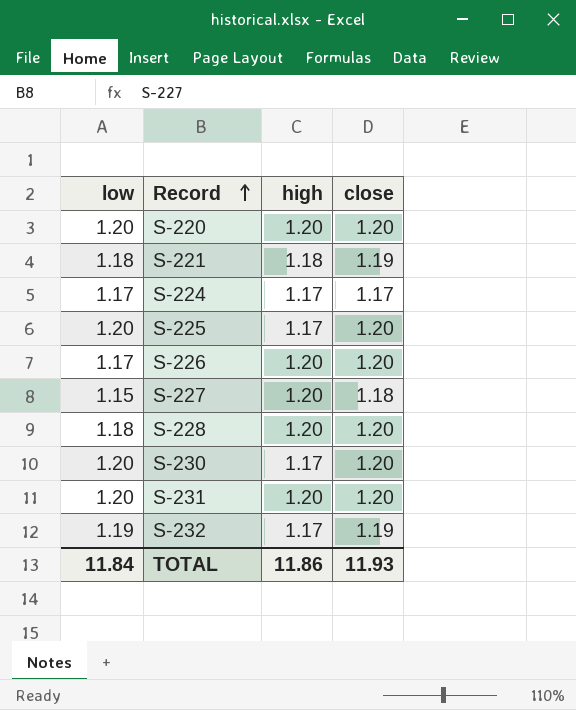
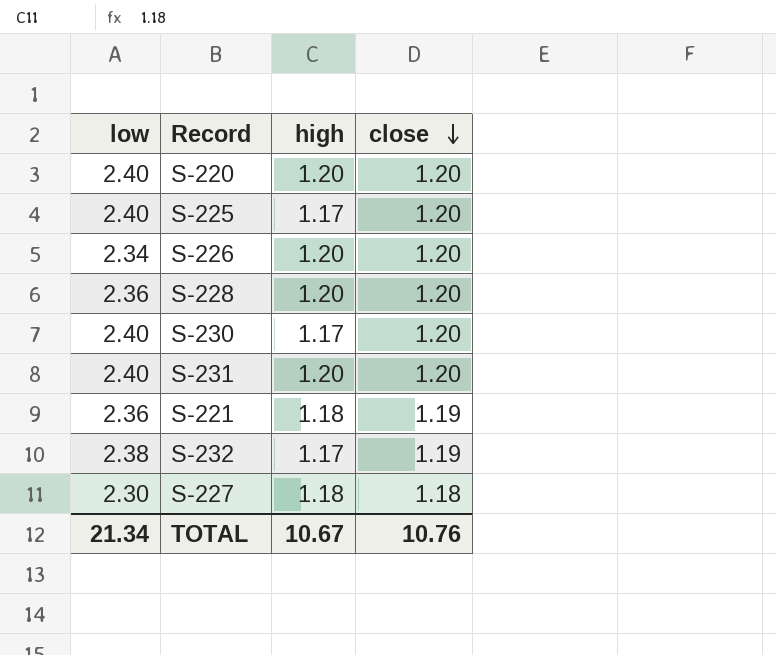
row order: Record ascending -> close descending
row S-224: 1.17 | 1.17 | 1.17 -> none
S-220 | low: 1.20 -> 2.40
S-225 | low: 1.20 -> 2.40
S-226 | low: 1.17 -> 2.34
S-228 | low: 1.18 -> 2.36
S-230 | low: 1.20 -> 2.40
S-231 | low: 1.20 -> 2.40
S-221 | low: 1.18 -> 2.36
S-232 | low: 1.19 -> 2.38
S-227 | low: 1.15 -> 2.30
S-227 | high: 1.20 -> 1.18
TOTAL | low: 11.84 -> 21.34
TOTAL | high: 11.86 -> 10.67
TOTAL | close: 11.93 -> 10.76

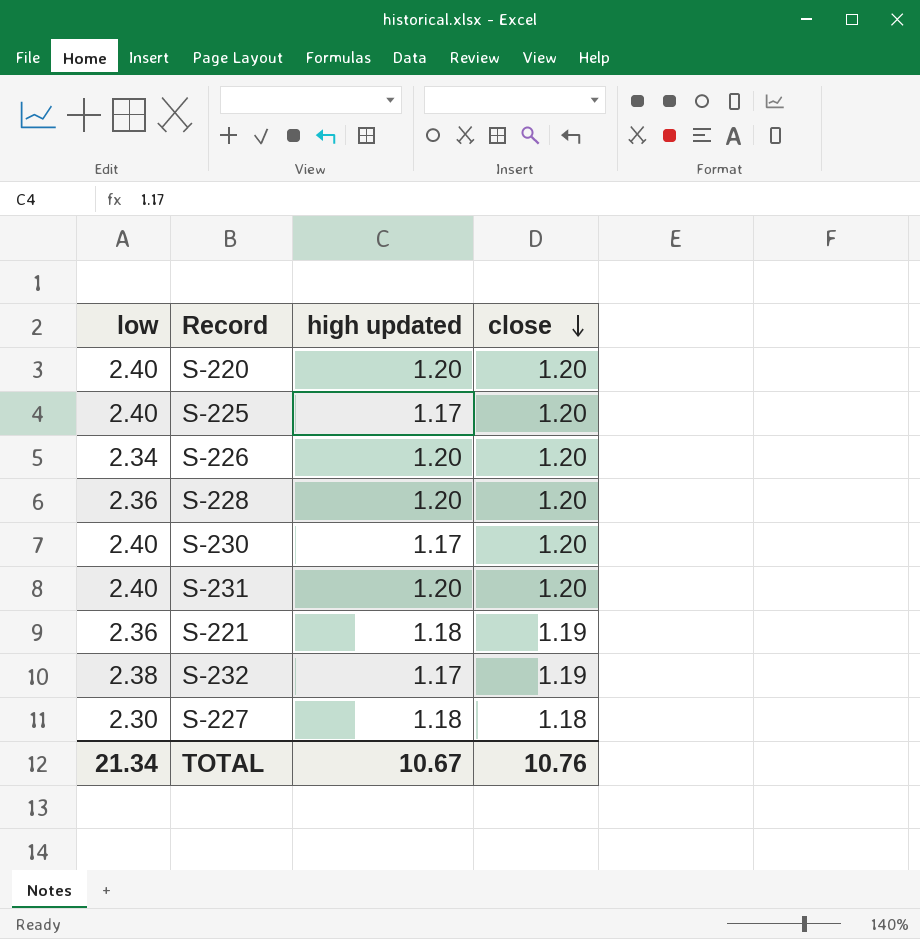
column name: high -> high updated

